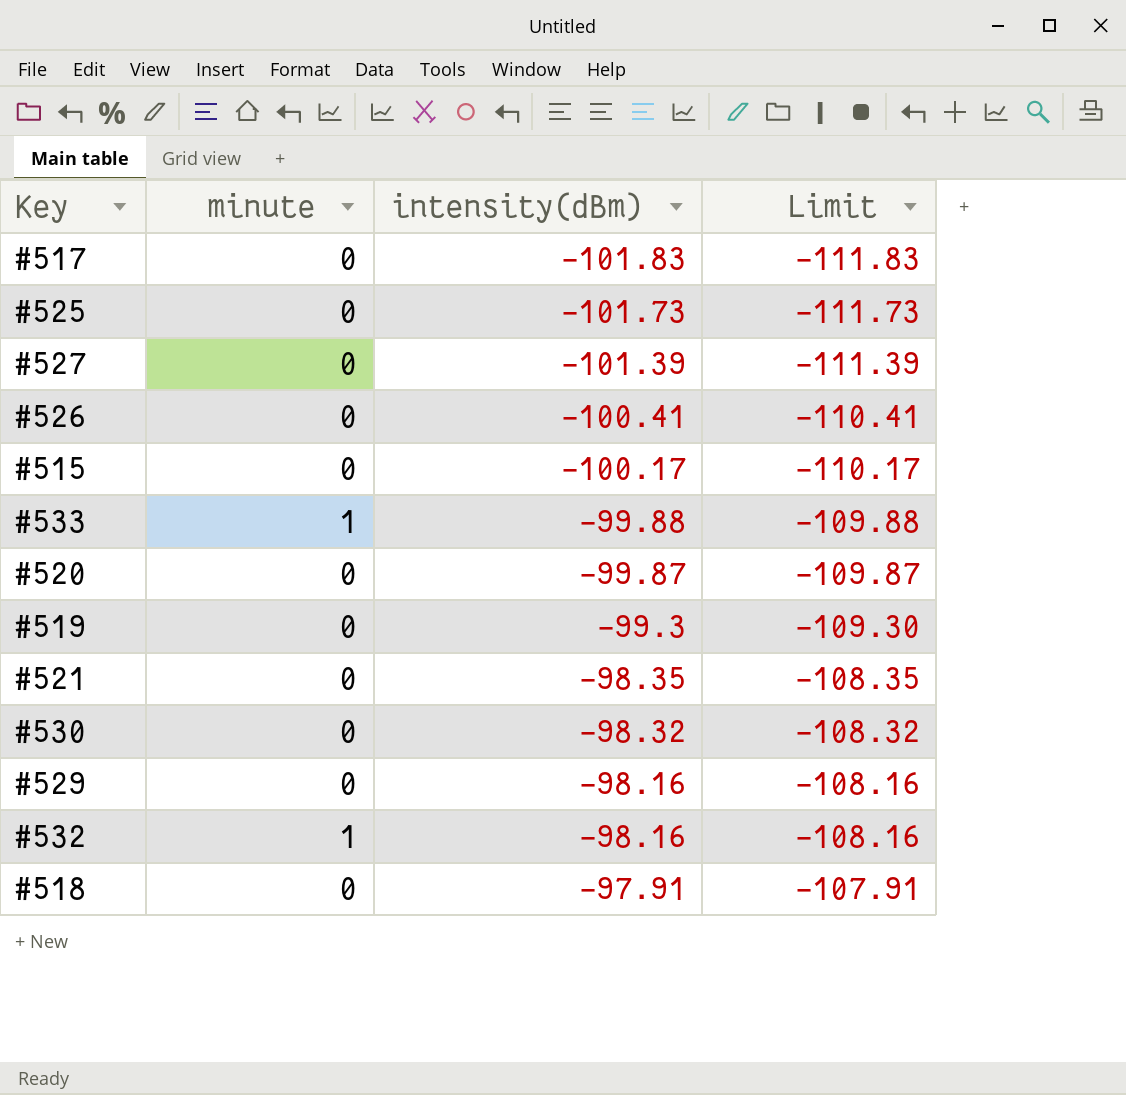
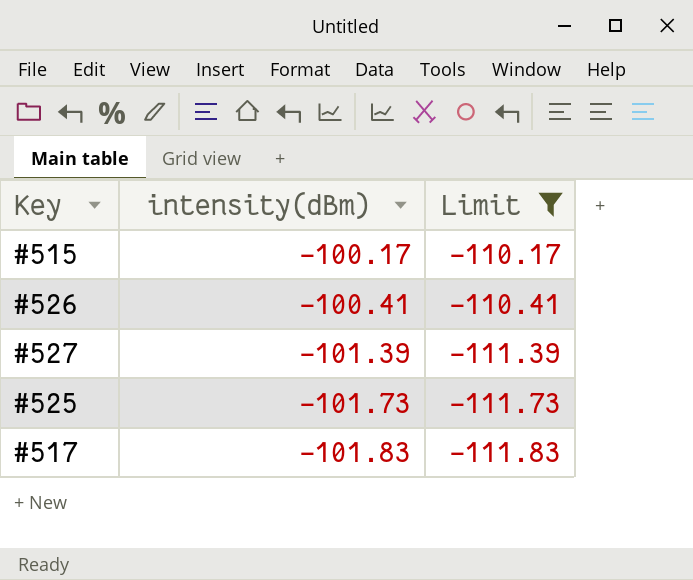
filter: none -> Limit <= -110.17
row order: intensity(dBm) ascending -> intensity(dBm) descending
column minute | position: 2 -> none

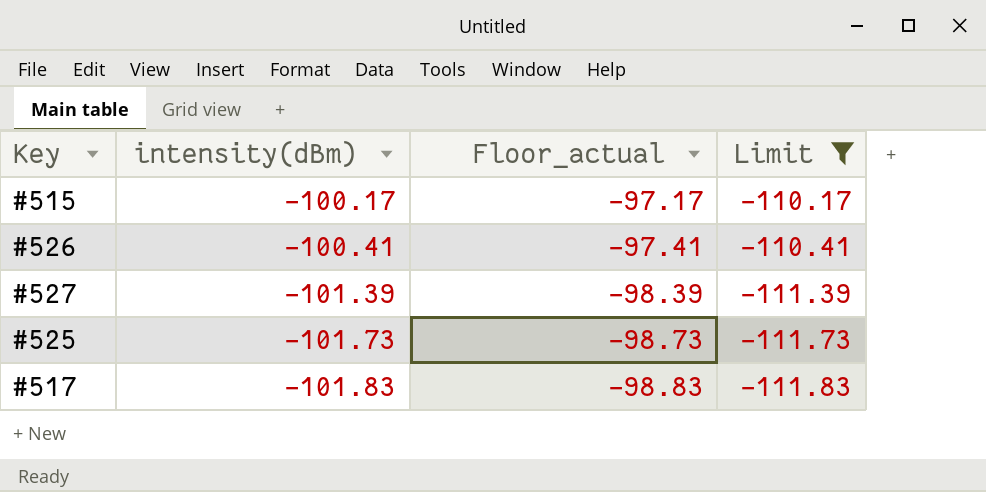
column Floor_actual | formula: none -> [intensity(dBm)] + 3

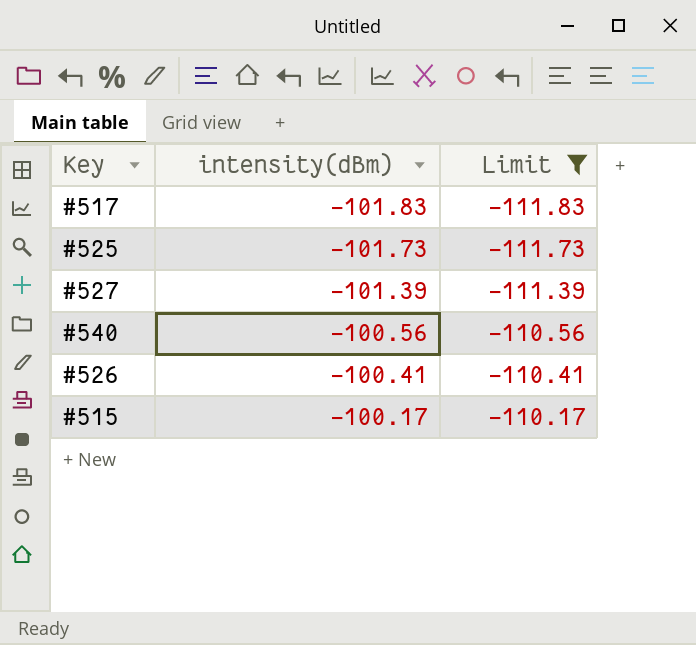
row order: intensity(dBm) descending -> intensity(dBm) ascending
column Floor_actual | formula: [intensity(dBm)] + 3 -> none
row #540: none -> -100.56 | -110.56

